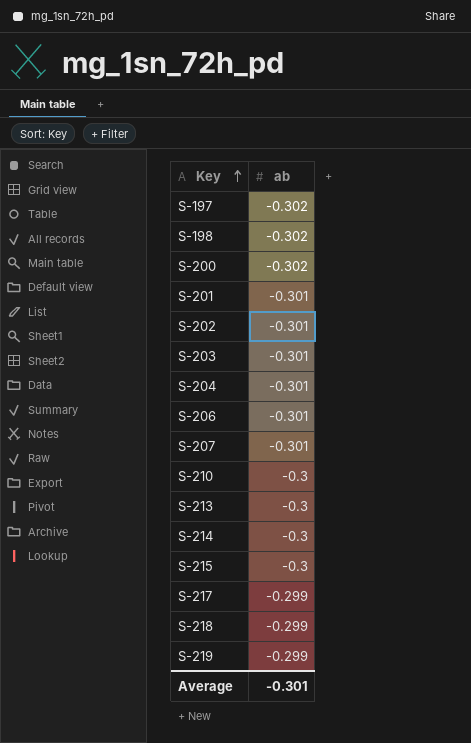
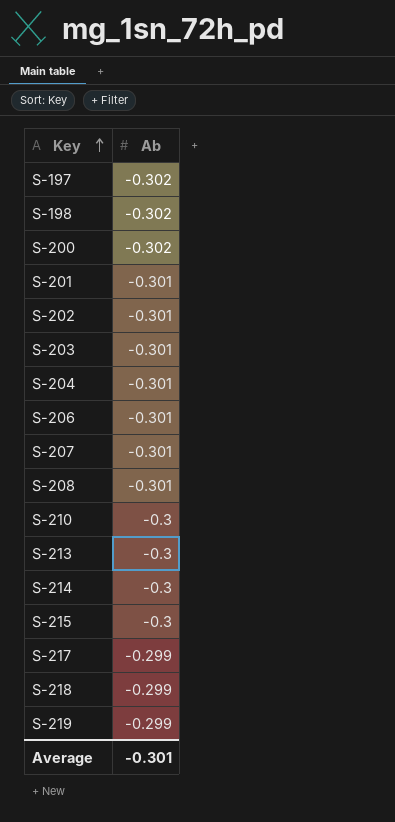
column name: ab -> Ab
row S-208: none -> -0.301

